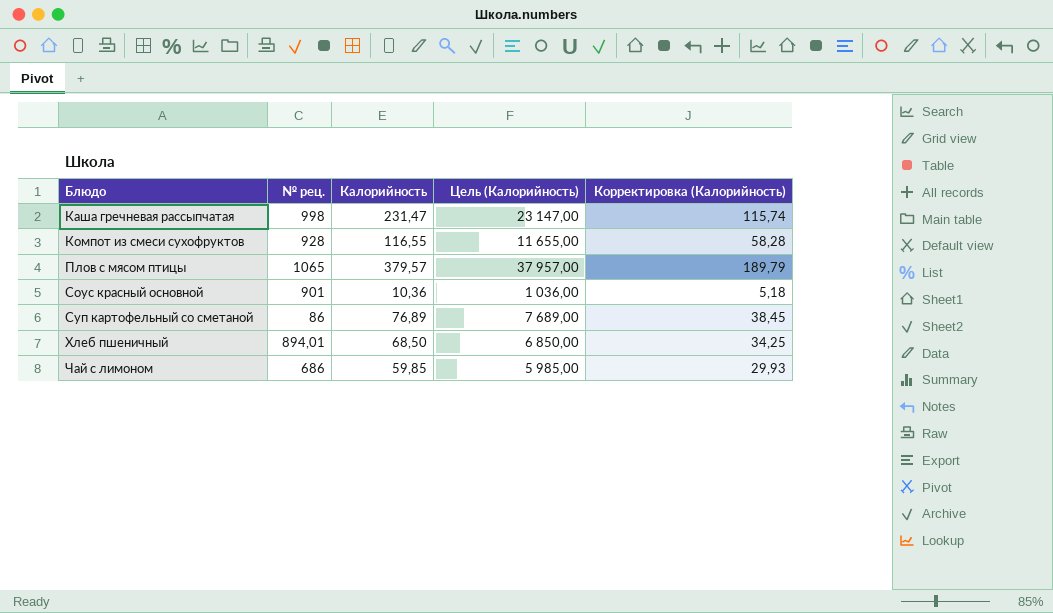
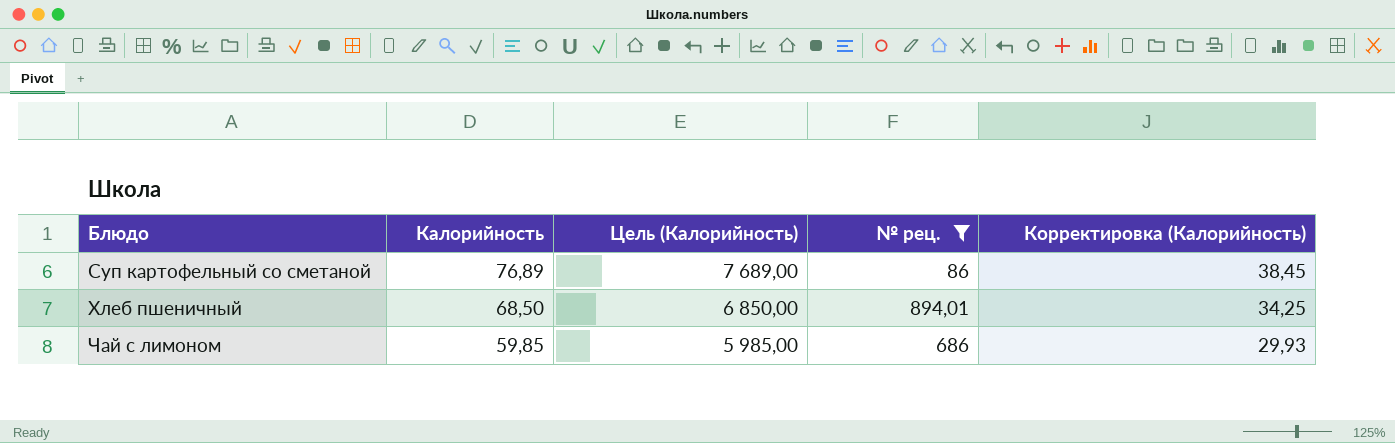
filter: none -> № рец. <= 894,01
column № рец. | position: 2 -> 4

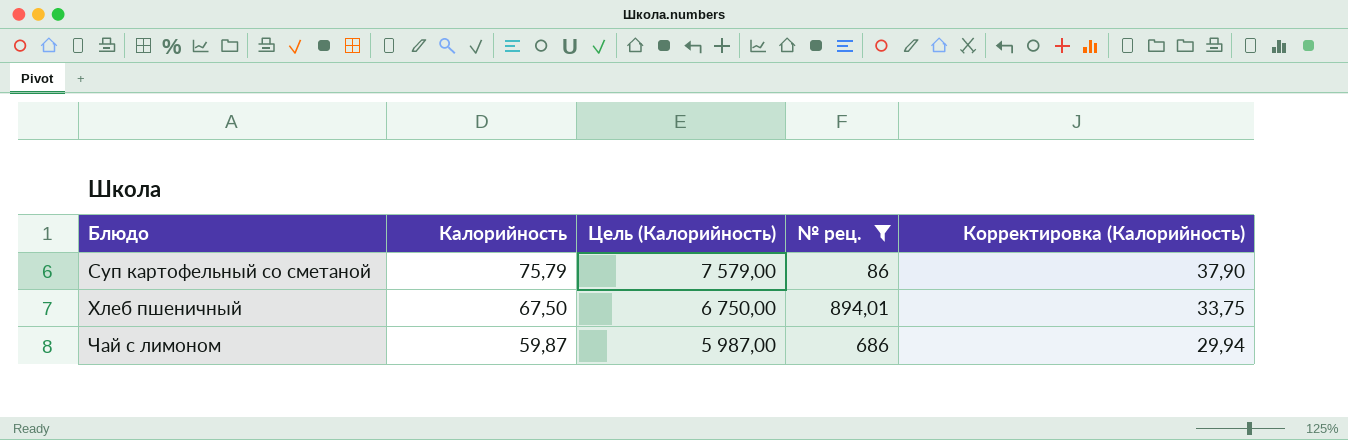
Суп картофельный со сметаной | Калорийность: 76,89 -> 75,79
Суп картофельный со сметаной | Цель (Калорийность): 7 689,00 -> 7 579,00
Суп картофельный со сметаной | Корректировка (Калорийность): 38,45 -> 37,90
Хлеб пшеничный | Калорийность: 68,50 -> 67,50
Хлеб пшеничный | Цель (Калорийность): 6 850,00 -> 6 750,00
Хлеб пшеничный | Корректировка (Калорийность): 34,25 -> 33,75
Чай с лимоном | Калорийность: 59,85 -> 59,87
Чай с лимоном | Цель (Калорийность): 5 985,00 -> 5 987,00
Чай с лимоном | Корректировка (Калорийность): 29,93 -> 29,94

